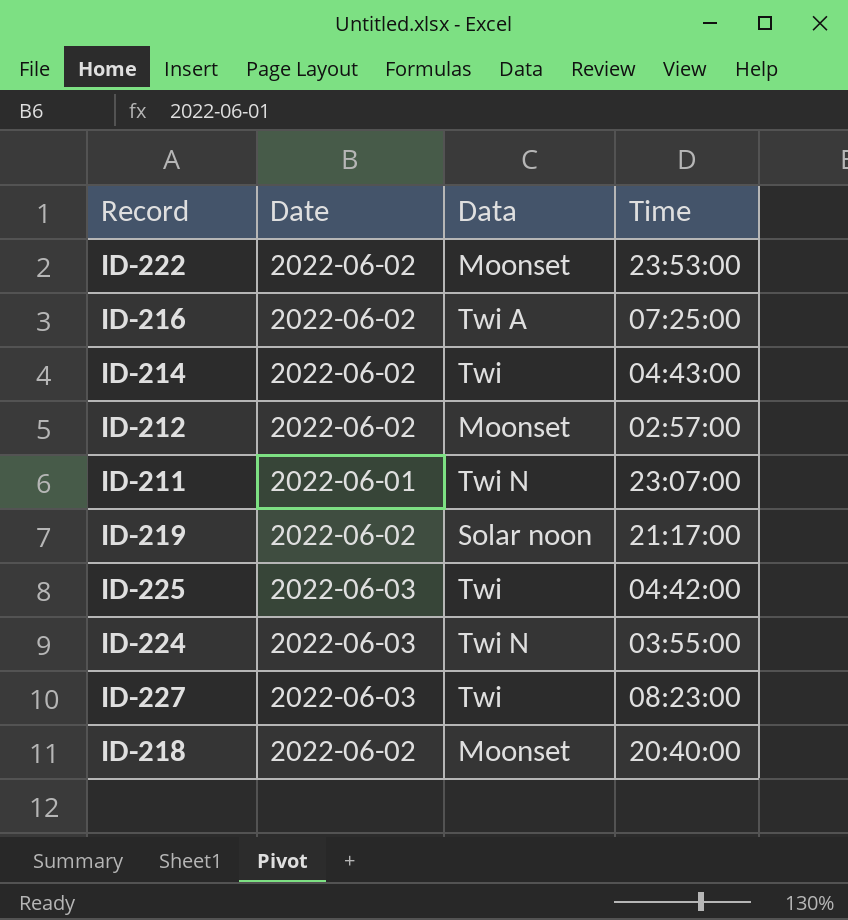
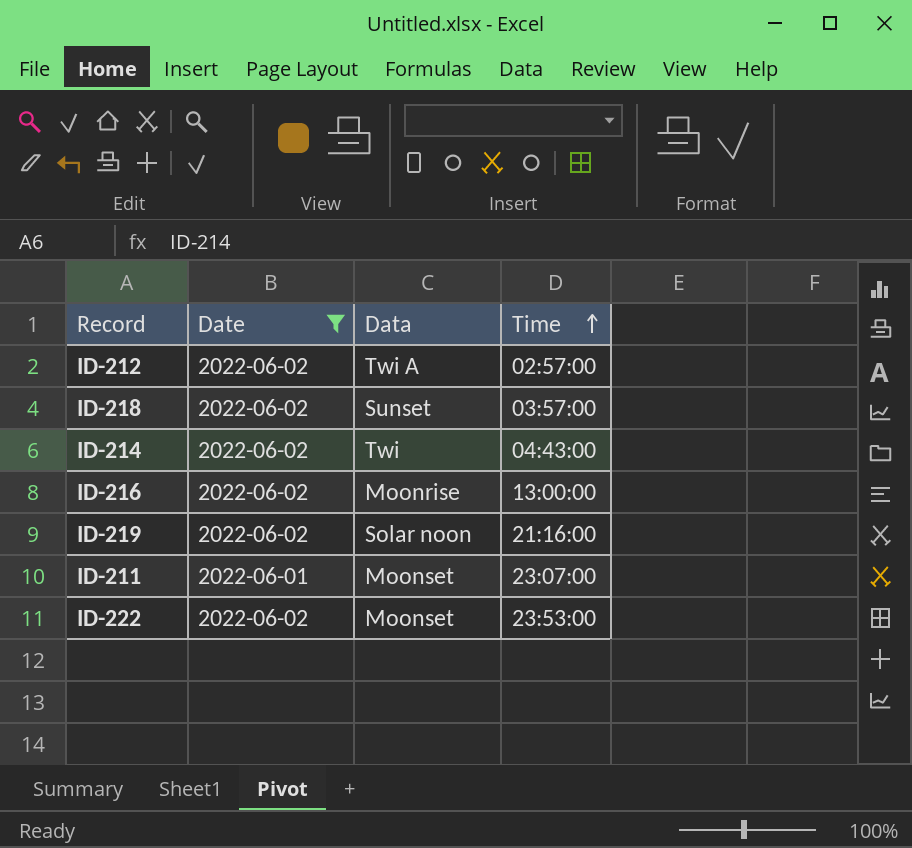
filter: none -> Date != 2022-06-03
row order: none -> Time ascending
ID-212 | Data: Moonset -> Twi A
ID-218 | Data: Moonset -> Sunset
ID-218 | Time: 20:40:00 -> 03:57:00
ID-216 | Data: Twi A -> Moonrise
ID-216 | Time: 07:25:00 -> 13:00:00
ID-219 | Time: 21:17:00 -> 21:16:00
ID-211 | Data: Twi N -> Moonset

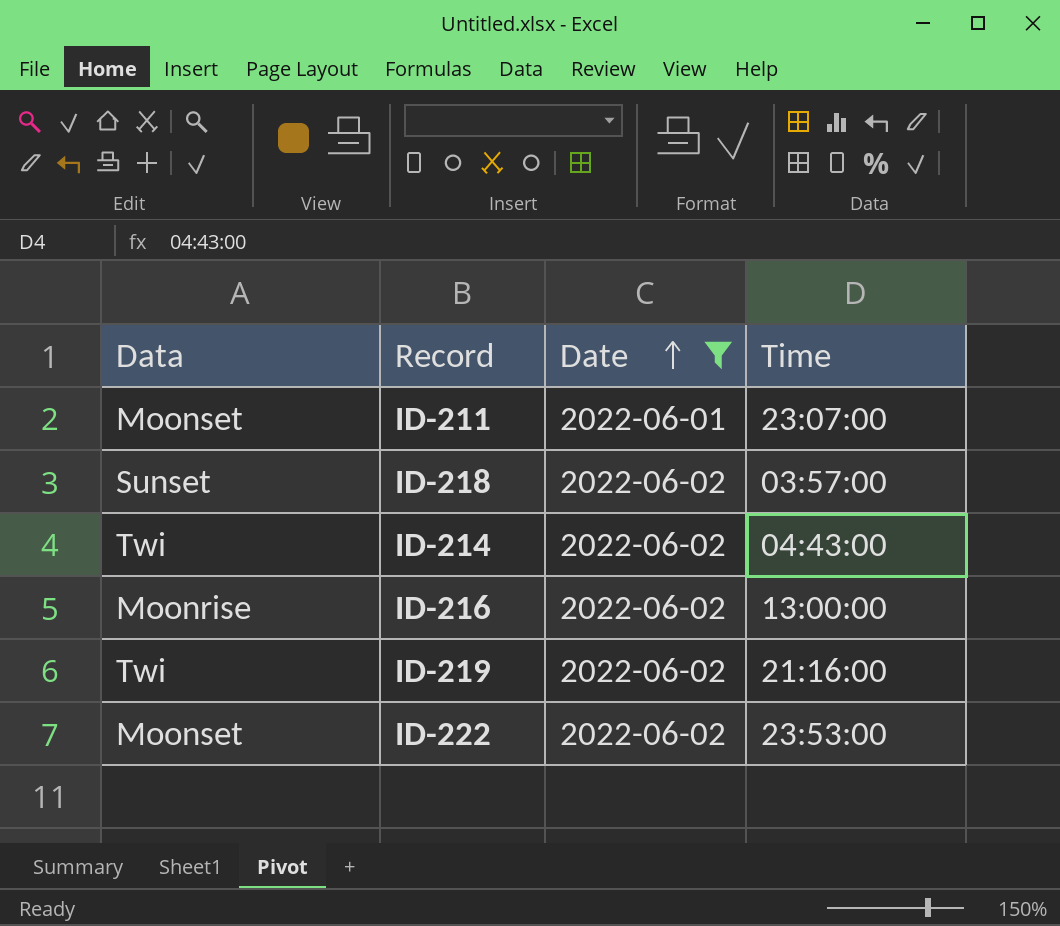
row order: Time ascending -> Date ascending
column Data | position: 3 -> 1
row ID-212: 2022-06-02 | Twi A | 02:57:00 -> none
ID-219 | Data: Solar noon -> Twi

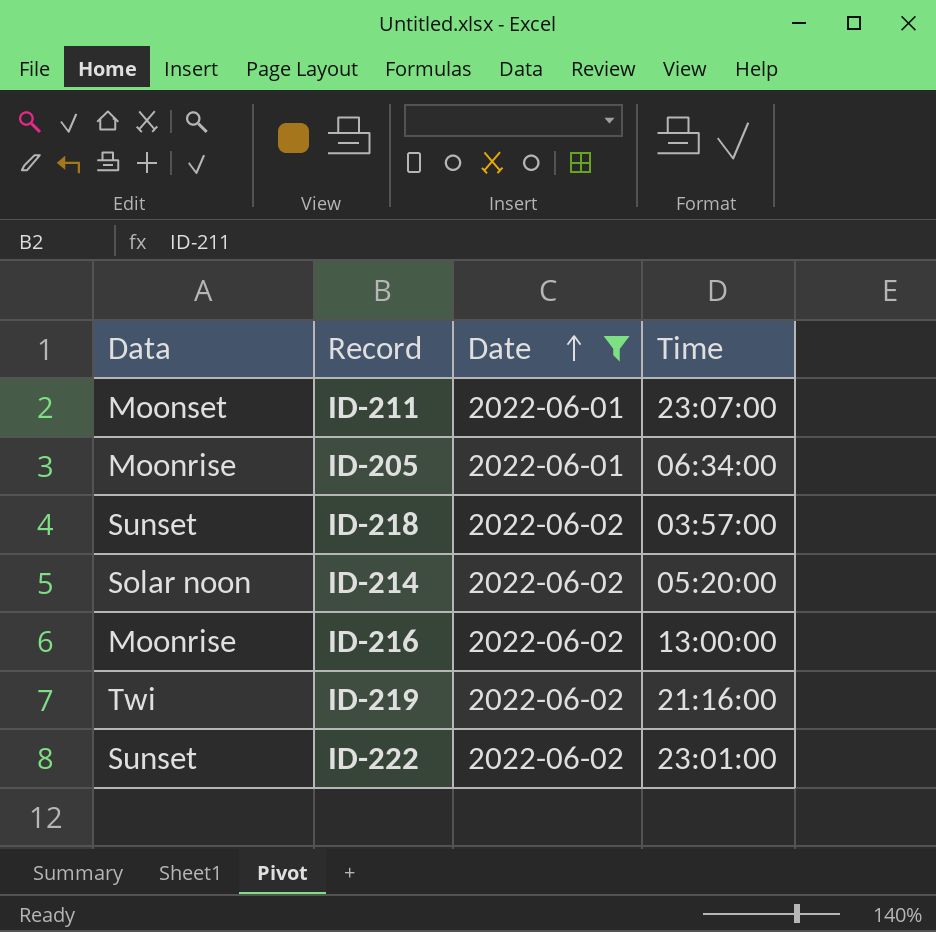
row ID-205: none -> Moonrise | 2022-06-01 | 06:34:00
ID-214 | Data: Twi -> Solar noon
ID-214 | Time: 04:43:00 -> 05:20:00
ID-222 | Data: Moonset -> Sunset
ID-222 | Time: 23:53:00 -> 23:01:00

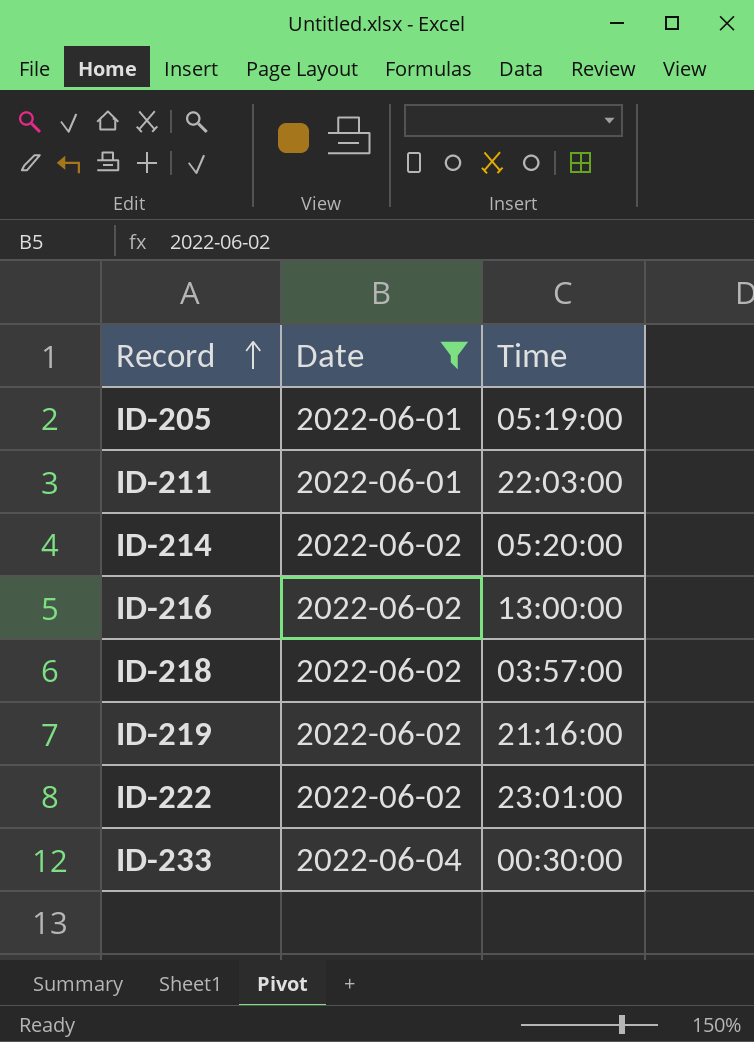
row order: Date ascending -> Record ascending
column Data | position: 1 -> none
ID-205 | Time: 06:34:00 -> 05:19:00
ID-211 | Time: 23:07:00 -> 22:03:00
row ID-233: none -> 2022-06-04 | 00:30:00

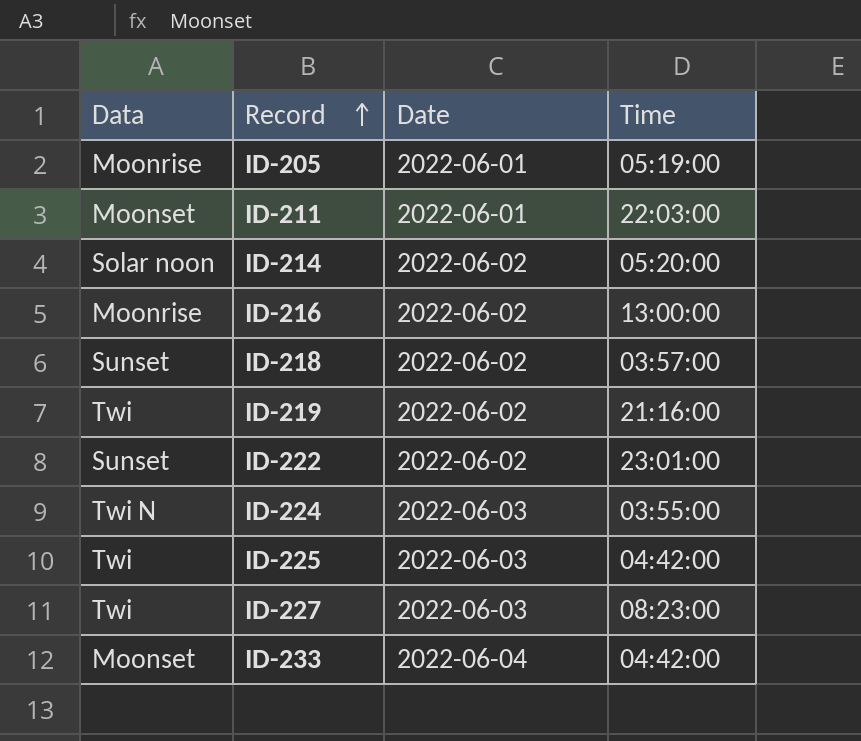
filter: Date != 2022-06-03 -> none
column Data | position: none -> 1
ID-233 | Time: 00:30:00 -> 04:42:00

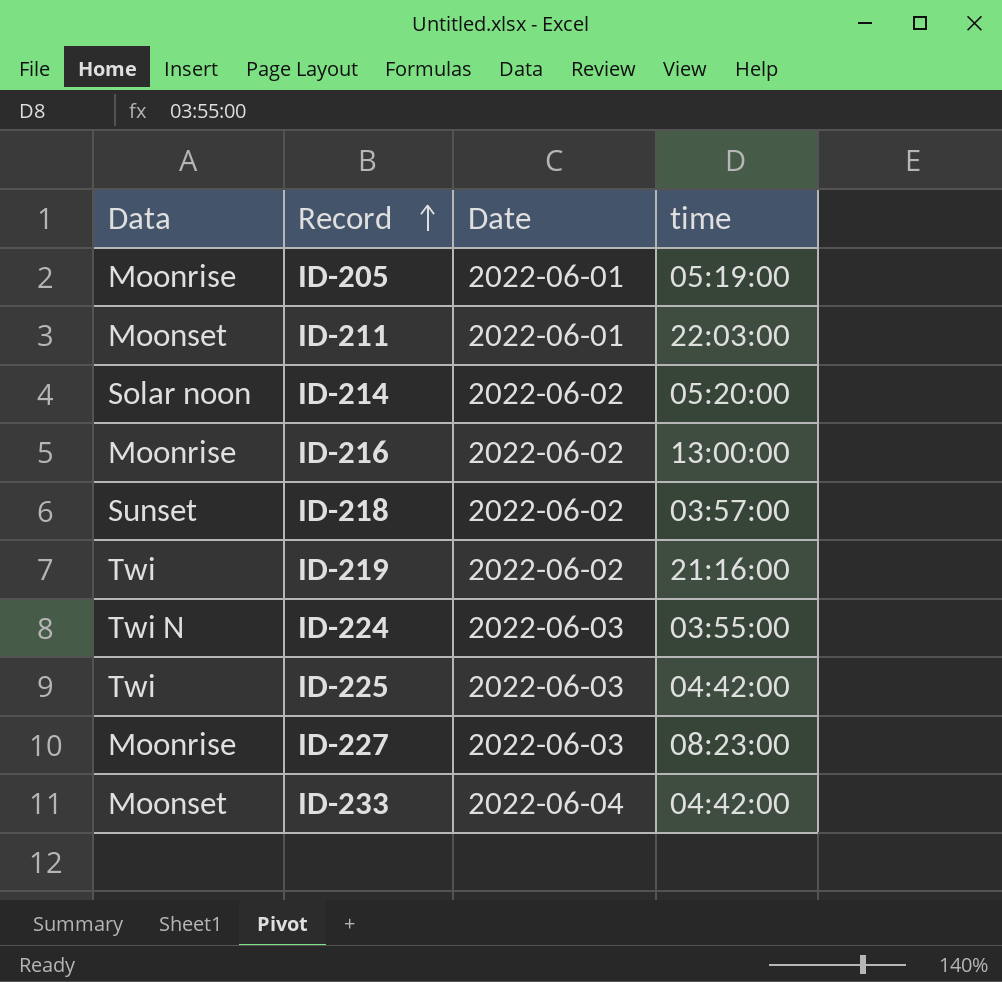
column name: Time -> time
row ID-222: Sunset | 2022-06-02 | 23:01:00 -> none
ID-227 | Data: Twi -> Moonrise

